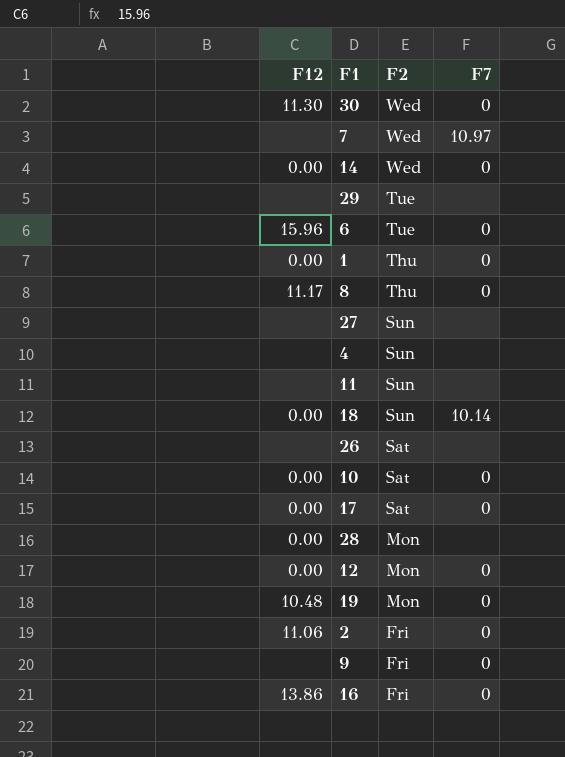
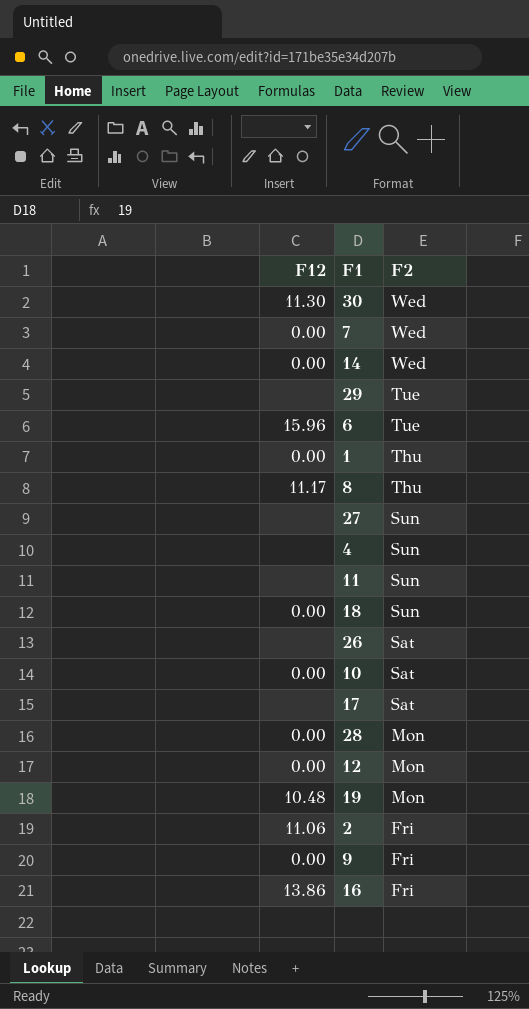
column F7 | position: 4 -> none
7 | F12: none -> 0.00
17 | F12: 0.00 -> none
9 | F12: none -> 0.00

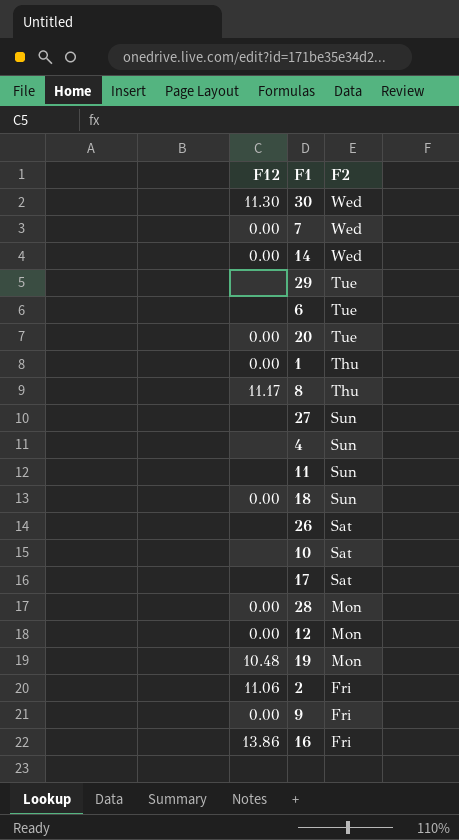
6 | F12: 15.96 -> none
row 20: none -> 0.00 | Tue
10 | F12: 0.00 -> none

